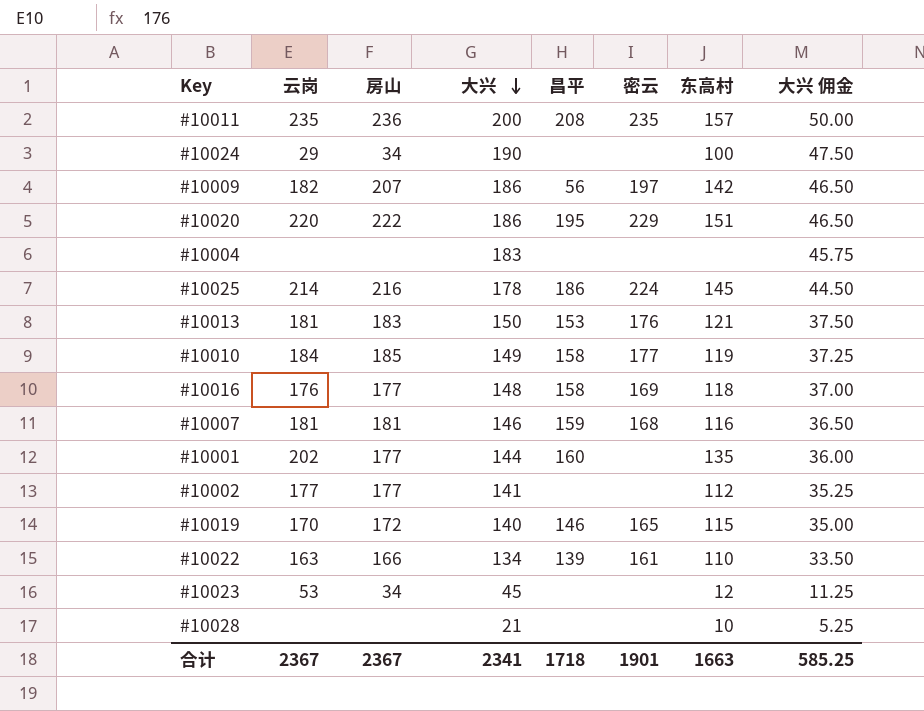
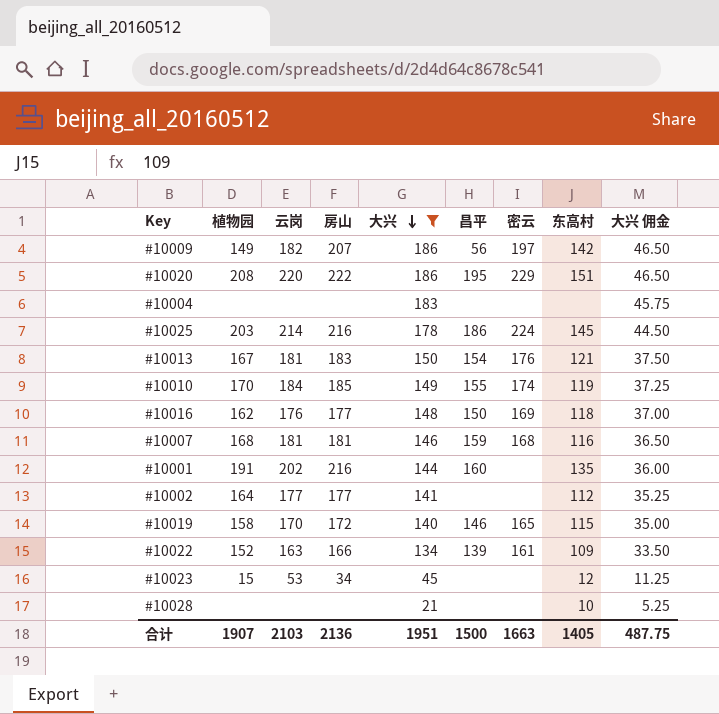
filter: none -> 大兴 <= 186
column 植物园 | position: none -> 2
#10013 | 昌平: 153 -> 154
#10010 | 昌平: 158 -> 155
#10010 | 密云: 177 -> 174
#10016 | 昌平: 158 -> 150
#10001 | 房山: 177 -> 216
#10022 | 东高村: 110 -> 109
合计 | 云岗: 2367 -> 2103
合计 | 房山: 2367 -> 2136
合计 | 大兴: 2341 -> 1951
合计 | 昌平: 1718 -> 1500
合计 | 密云: 1901 -> 1663
合计 | 东高村: 1663 -> 1405
合计 | 大兴 佣金: 585.25 -> 487.75

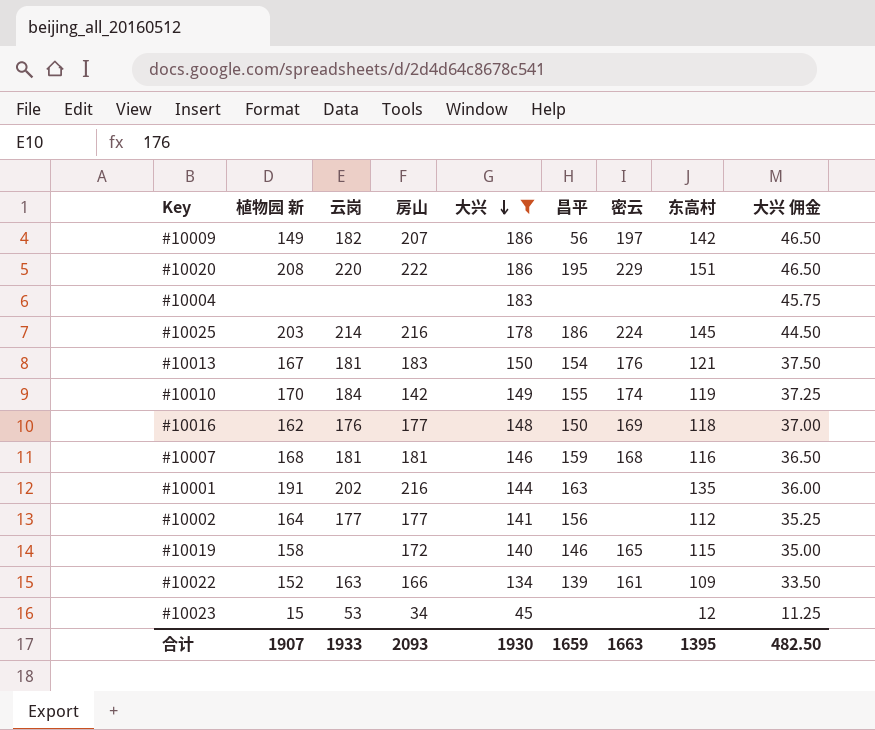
column name: 植物园 -> 植物园 新
row #10028: none | none | none | 21 | none | none | 10 | 5.25 -> none
#10010 | 房山: 185 -> 142
#10001 | 昌平: 160 -> 163
#10002 | 昌平: none -> 156
#10019 | 云岗: 170 -> none
合计 | 云岗: 2103 -> 1933
合计 | 房山: 2136 -> 2093
合计 | 大兴: 1951 -> 1930
合计 | 昌平: 1500 -> 1659
合计 | 东高村: 1405 -> 1395
合计 | 大兴 佣金: 487.75 -> 482.50

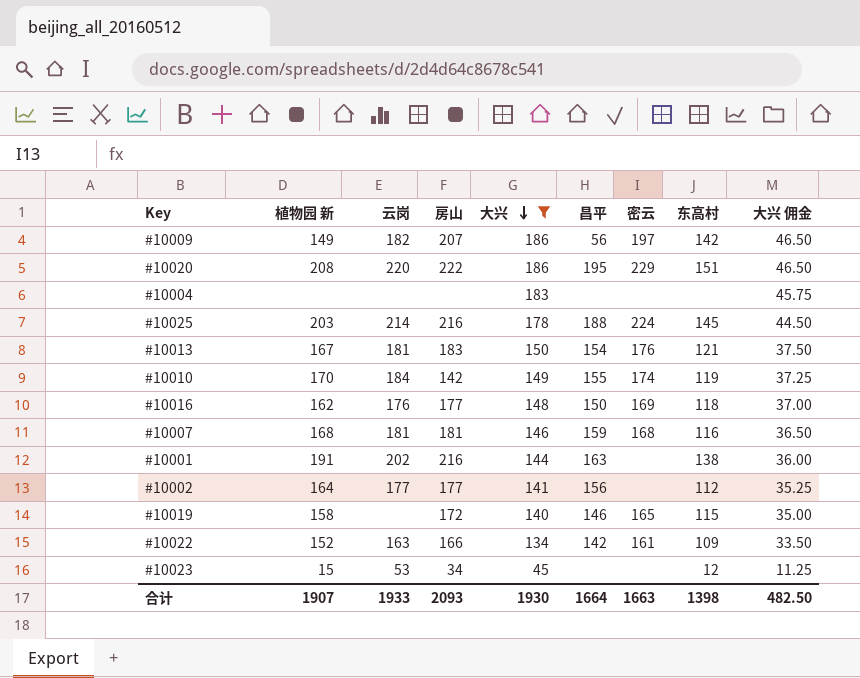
#10025 | 昌平: 186 -> 188
#10001 | 东高村: 135 -> 138
#10022 | 昌平: 139 -> 142
合计 | 昌平: 1659 -> 1664
合计 | 东高村: 1395 -> 1398

